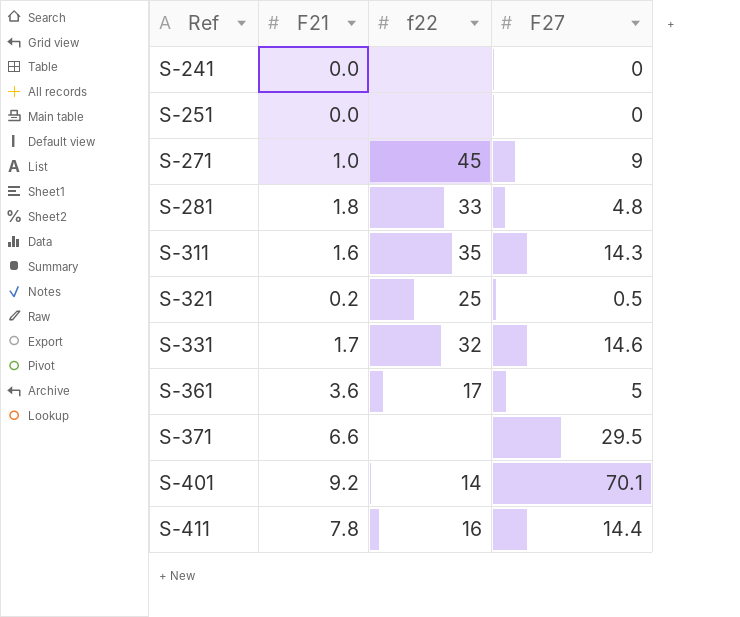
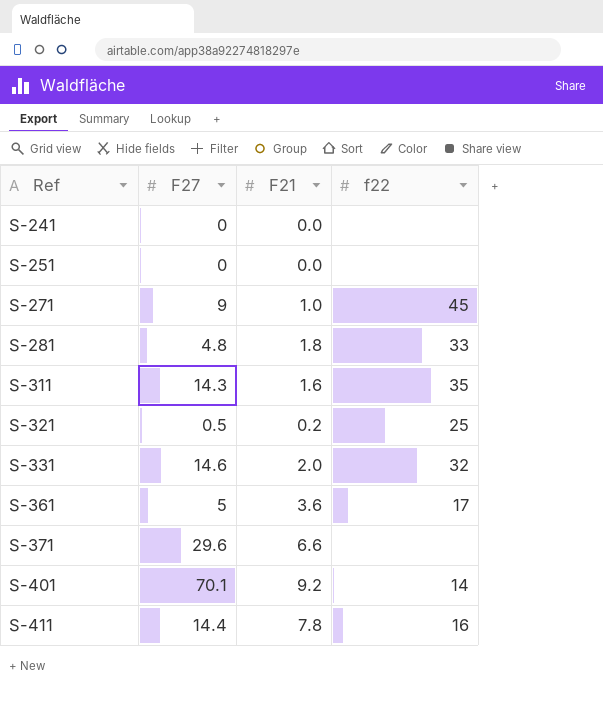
column F27 | position: 4 -> 2
S-331 | F21: 1.7 -> 2.0
S-371 | F27: 29.5 -> 29.6

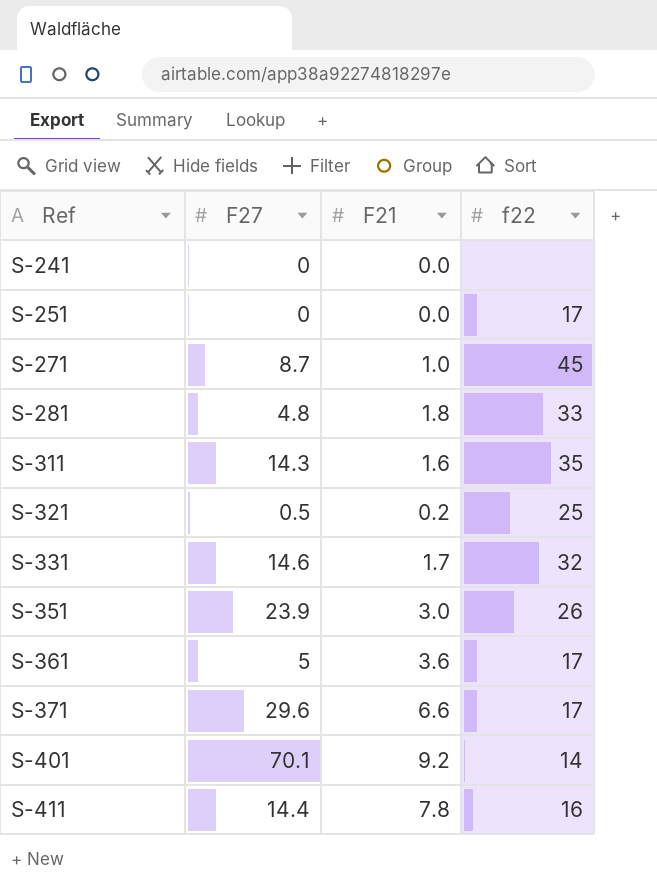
S-251 | f22: none -> 17
S-271 | F27: 9 -> 8.7
S-331 | F21: 2.0 -> 1.7
row S-351: none -> 23.9 | 3.0 | 26
S-371 | f22: none -> 17

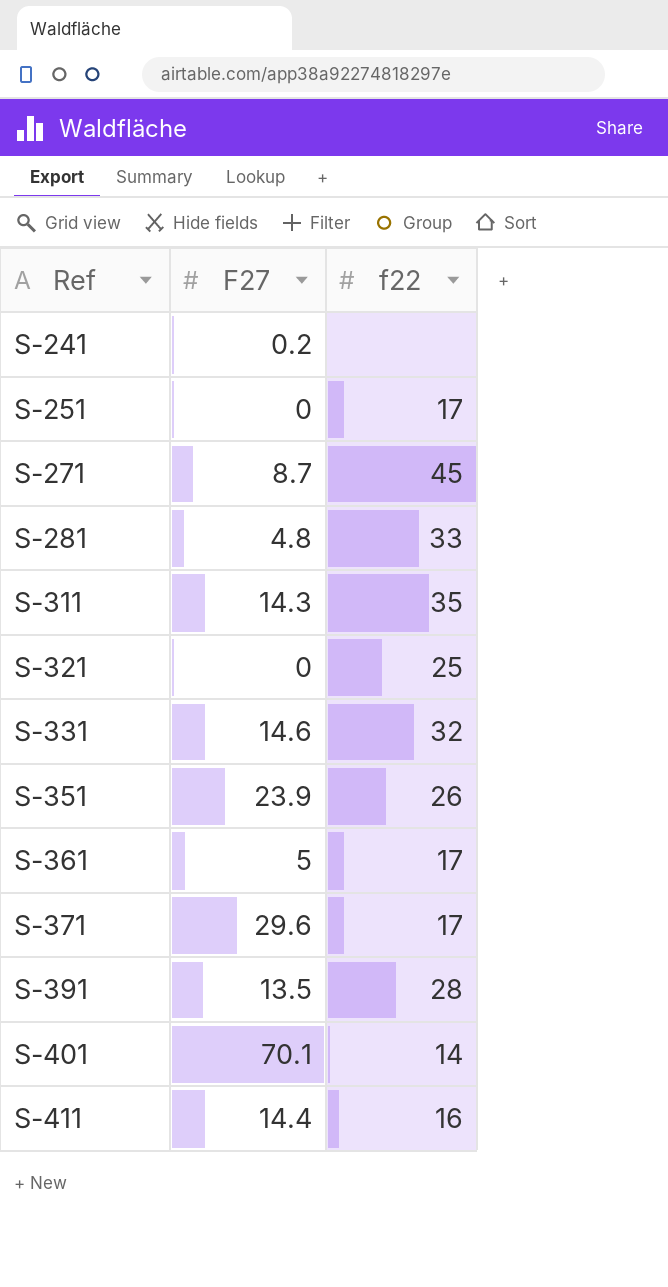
column F21 | position: 3 -> none
S-241 | F27: 0 -> 0.2
S-321 | F27: 0.5 -> 0
row S-391: none -> 13.5 | 28

